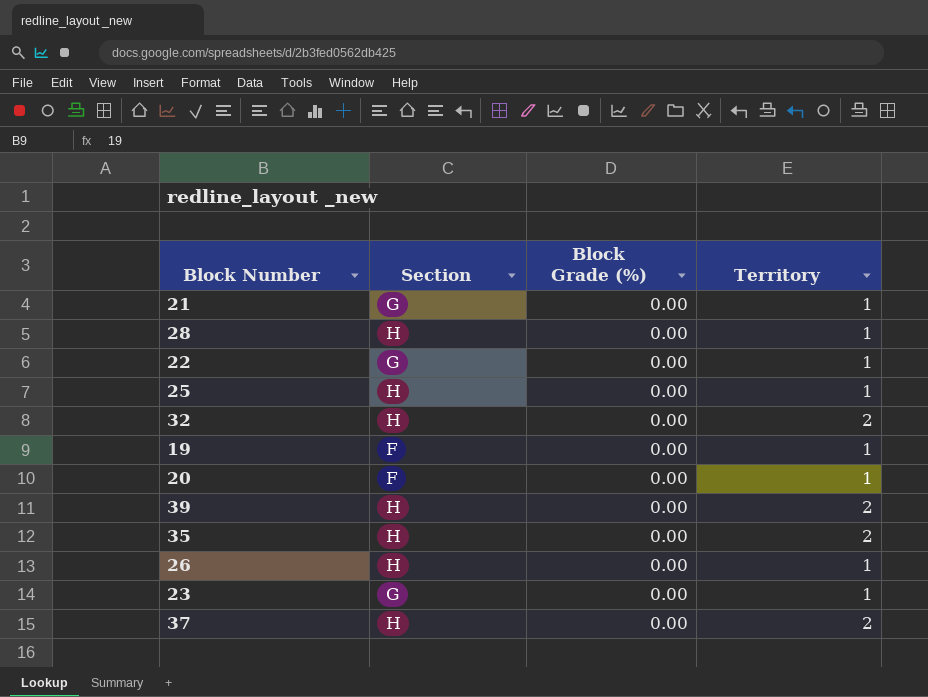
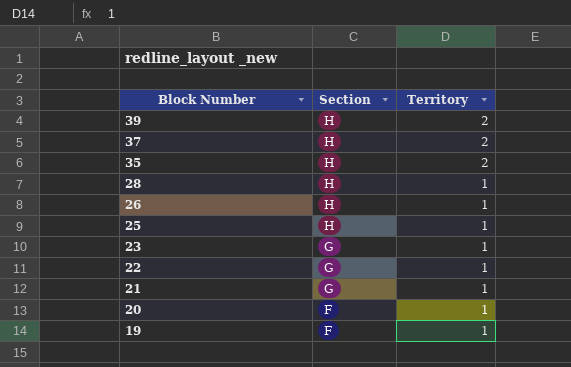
row order: none -> Block Number descending
column Block Grade (%) | position: 3 -> none
row 32: H | 0.00 | 2 -> none

